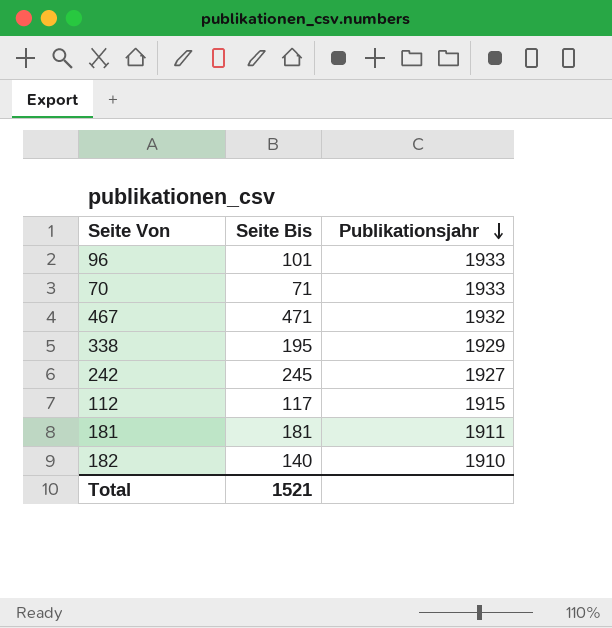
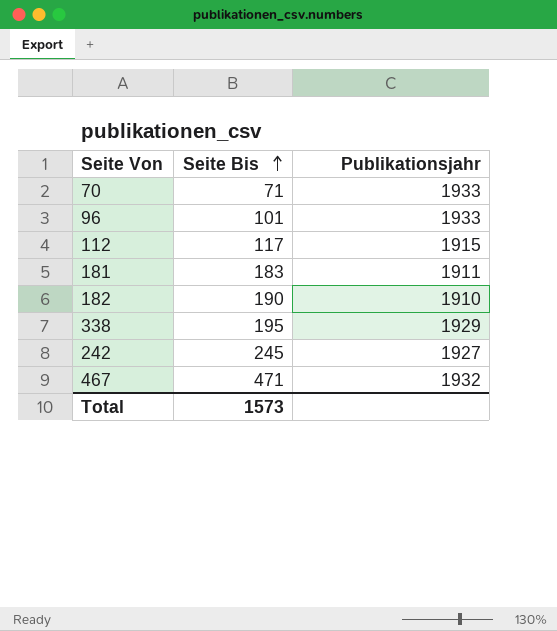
row order: Publikationsjahr descending -> Seite Bis ascending
181 | Seite Bis: 181 -> 183
182 | Seite Bis: 140 -> 190
Total | Seite Bis: 1521 -> 1573

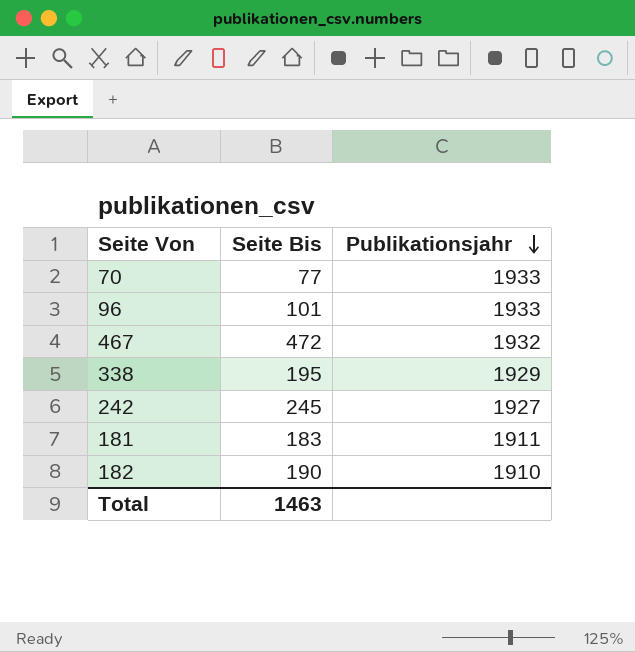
row order: Seite Bis ascending -> Publikationsjahr descending
row 112: 117 | 1915 -> none
70 | Seite Bis: 71 -> 77
467 | Seite Bis: 471 -> 472
Total | Seite Bis: 1573 -> 1463

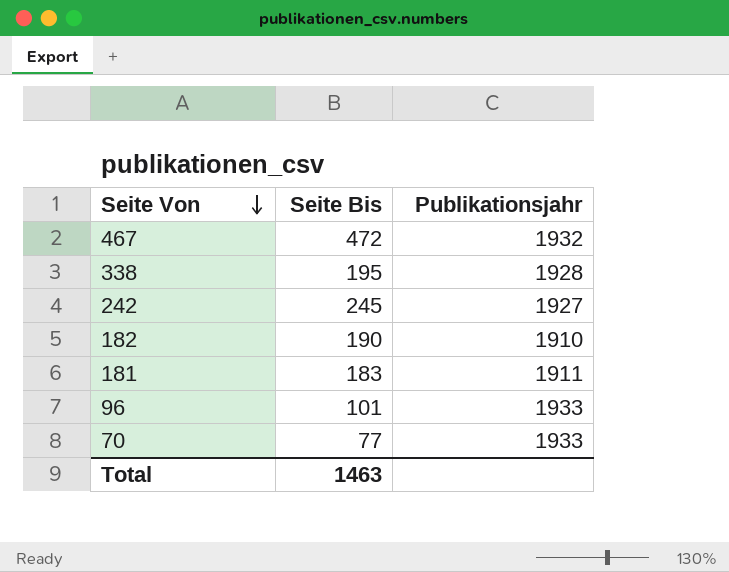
row order: Publikationsjahr descending -> Seite Von descending
338 | Publikationsjahr: 1929 -> 1928

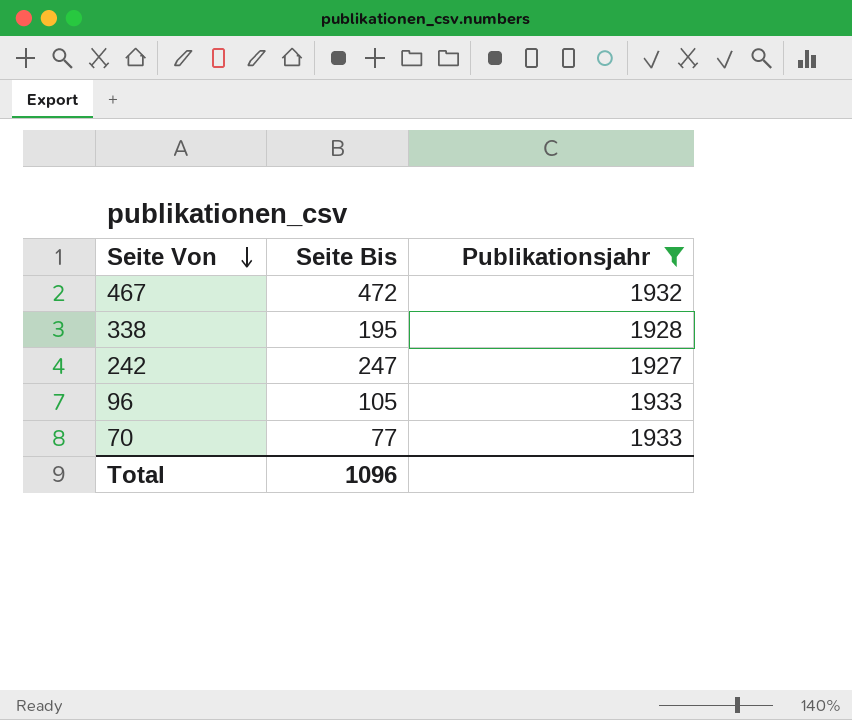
filter: none -> Publikationsjahr >= 1927
242 | Seite Bis: 245 -> 247
96 | Seite Bis: 101 -> 105
Total | Seite Bis: 1463 -> 1096

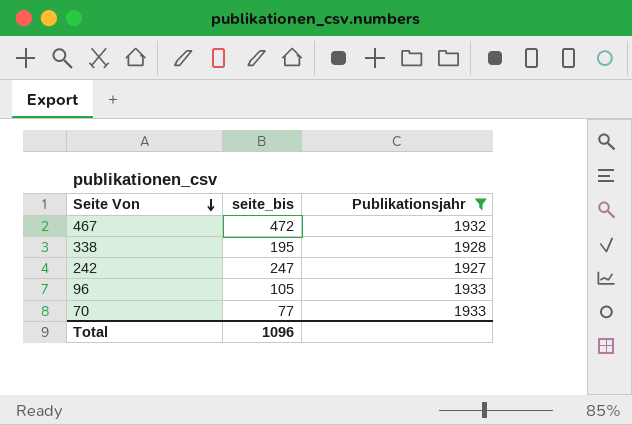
column name: Seite Bis -> seite_bis

